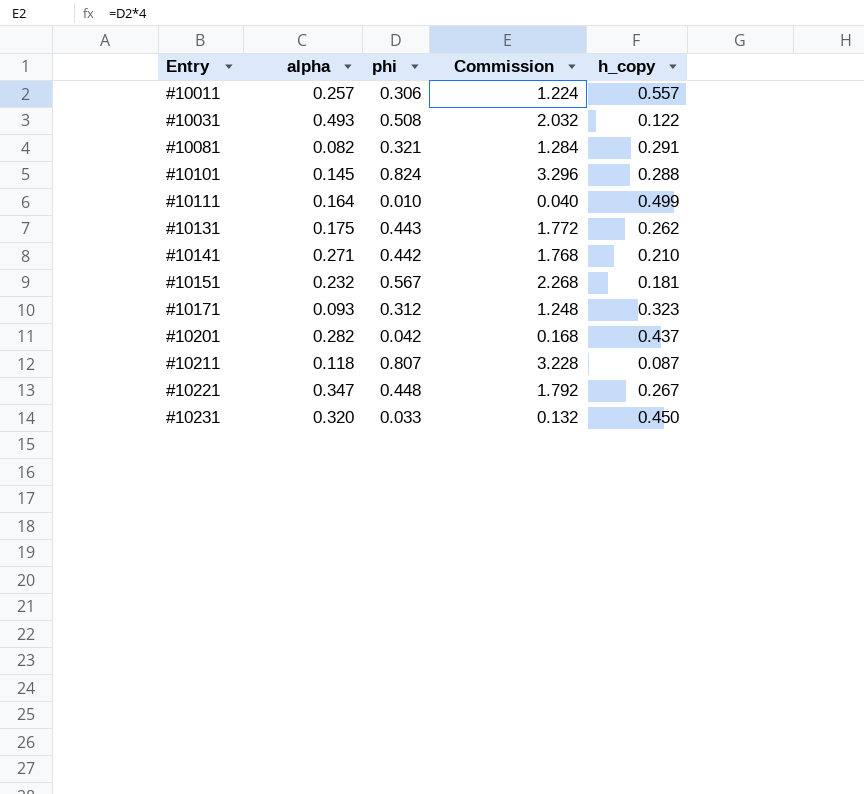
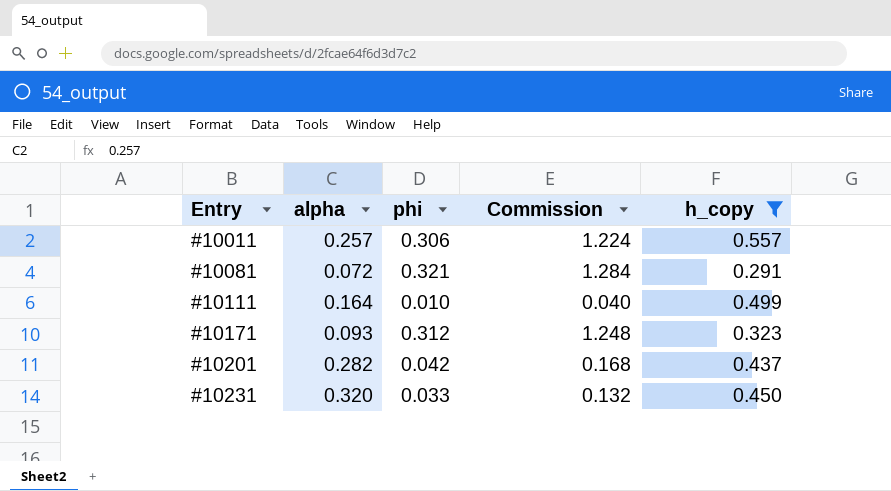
filter: none -> h_copy >= 0.291
#10081 | alpha: 0.082 -> 0.072

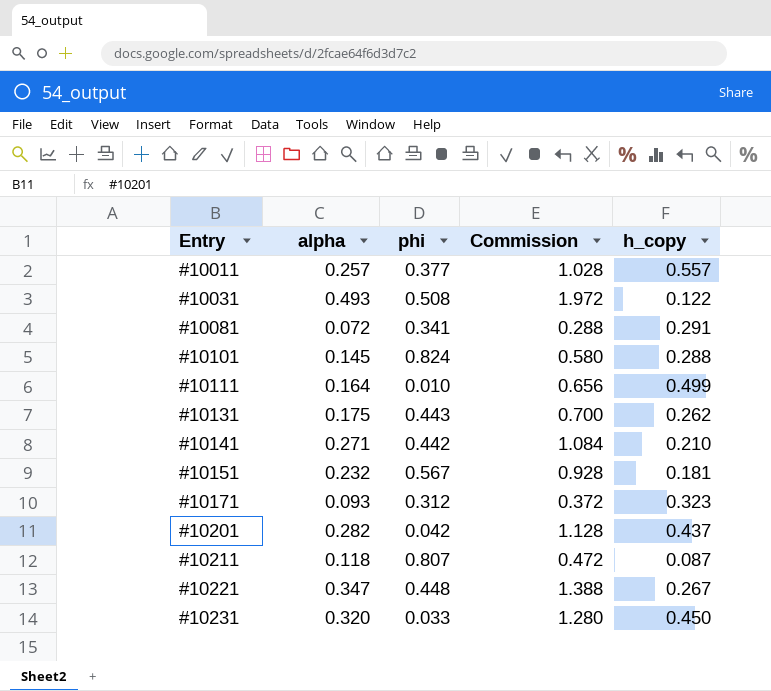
filter: h_copy >= 0.291 -> none
column Commission | formula: [phi] * 4 -> [alpha] * 4
#10011 | phi: 0.306 -> 0.377
#10081 | phi: 0.321 -> 0.341

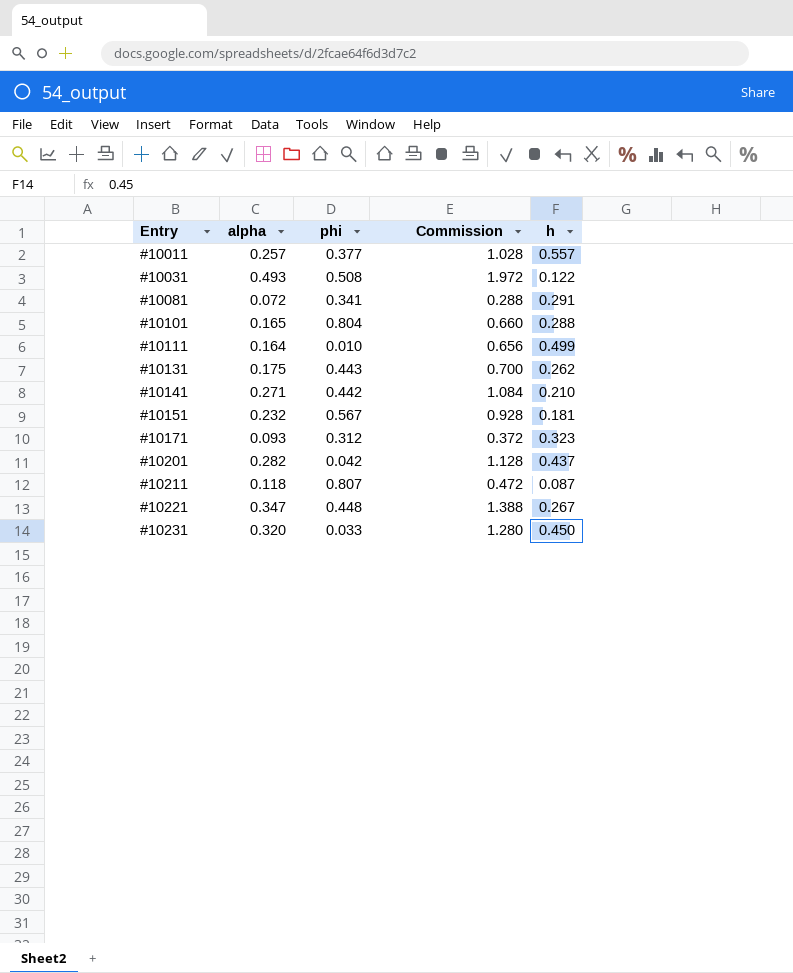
column name: h_copy -> h
#10101 | alpha: 0.145 -> 0.165
#10101 | phi: 0.824 -> 0.804
#10101 | Commission: 0.580 -> 0.660

